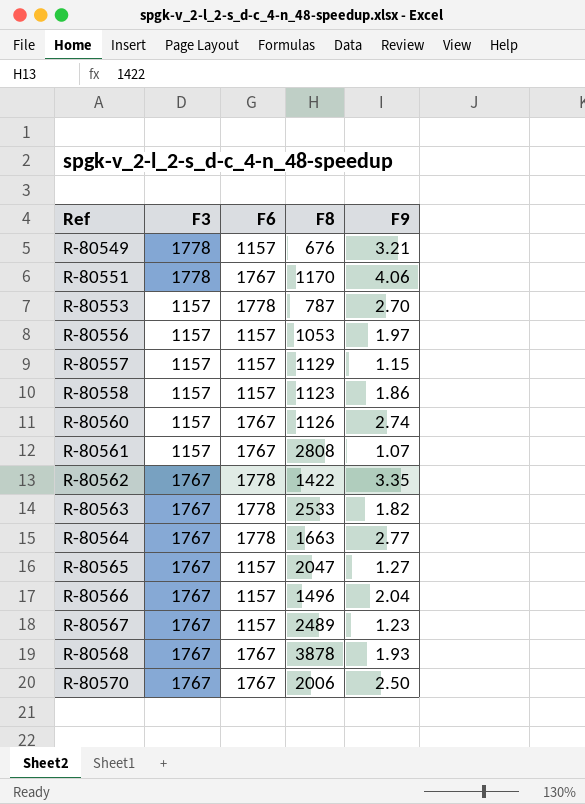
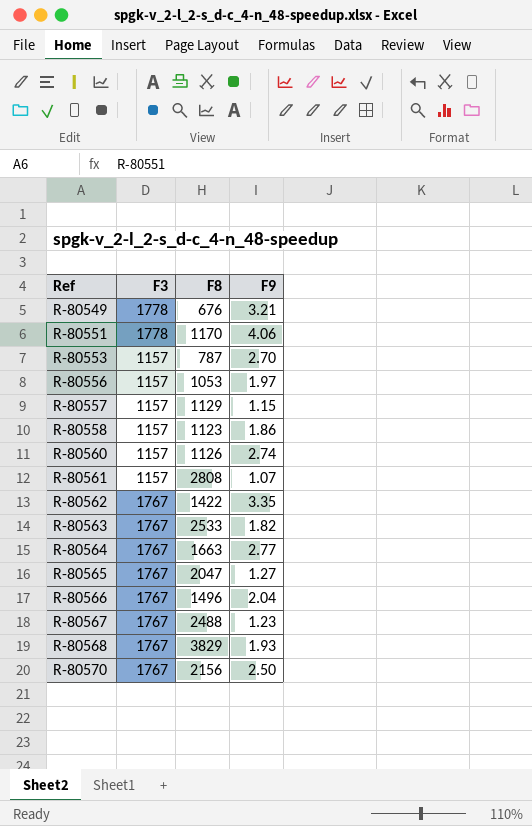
column F6 | position: 3 -> none
R-80567 | F8: 2489 -> 2488
R-80568 | F8: 3878 -> 3829
R-80570 | F8: 2006 -> 2156

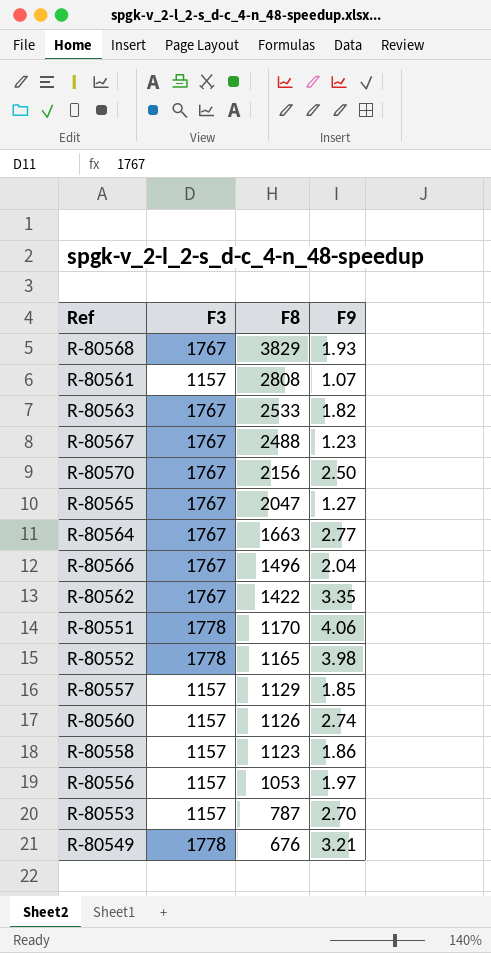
row order: Ref ascending -> F8 descending
row R-80552: none -> 1778 | 1165 | 3.98
R-80557 | F9: 1.15 -> 1.85

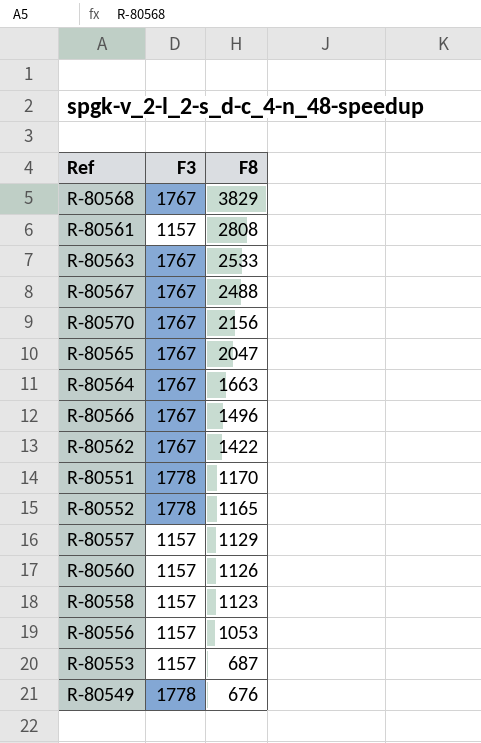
column F9 | position: 4 -> none
R-80553 | F8: 787 -> 687

